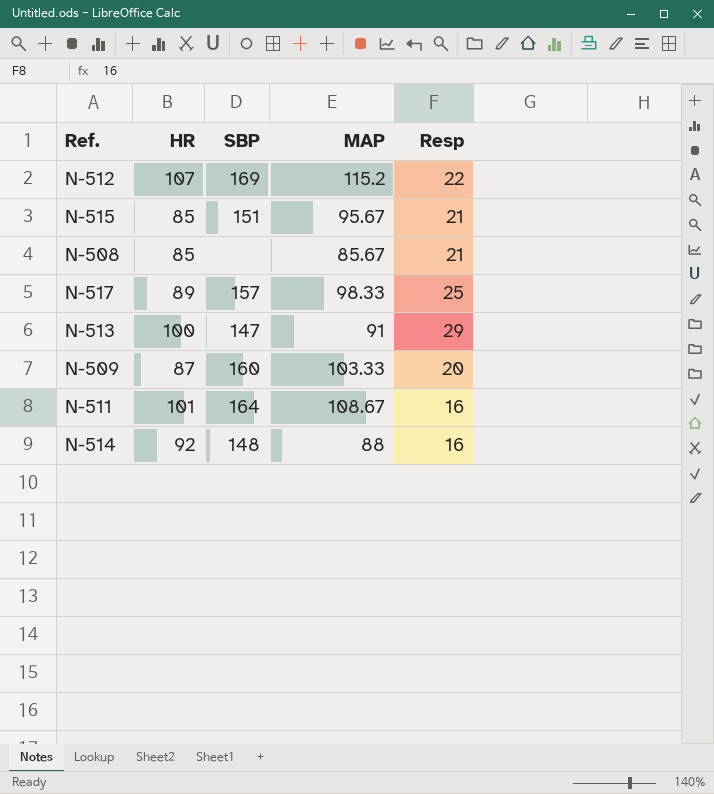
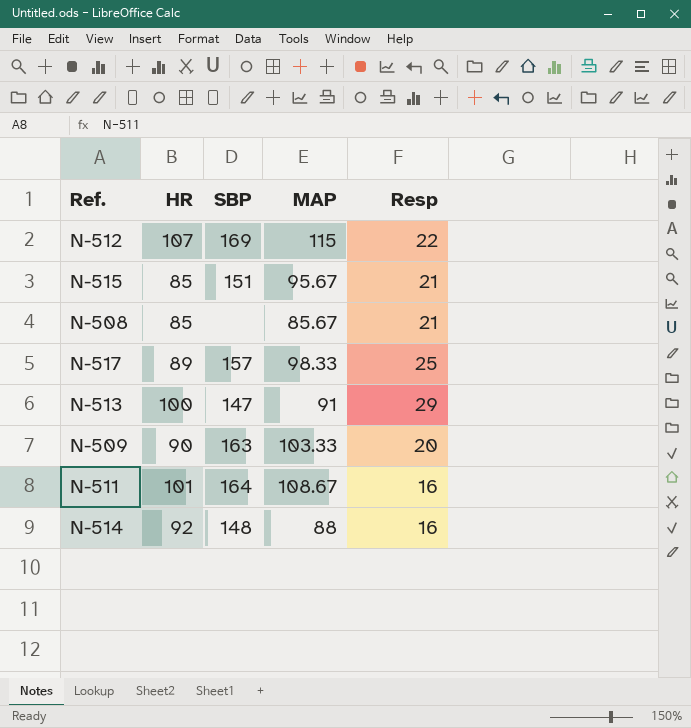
N-512 | MAP: 115.2 -> 115
N-509 | HR: 87 -> 90
N-509 | SBP: 160 -> 163

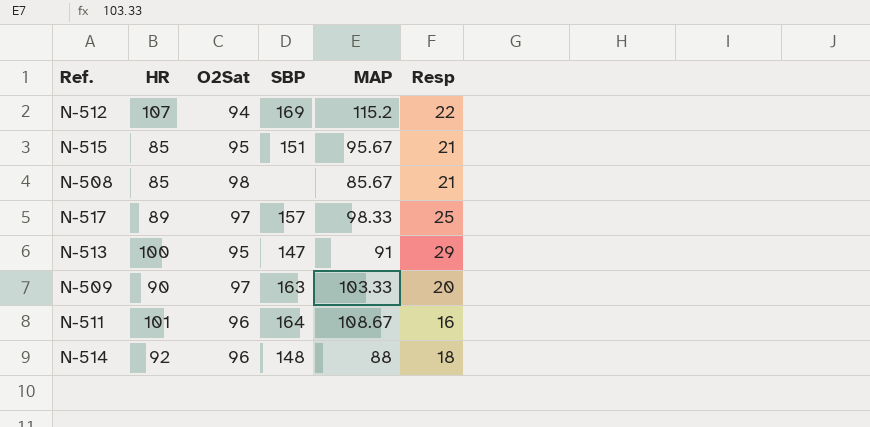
column O2Sat | position: none -> 3
N-512 | MAP: 115 -> 115.2
N-514 | Resp: 16 -> 18

